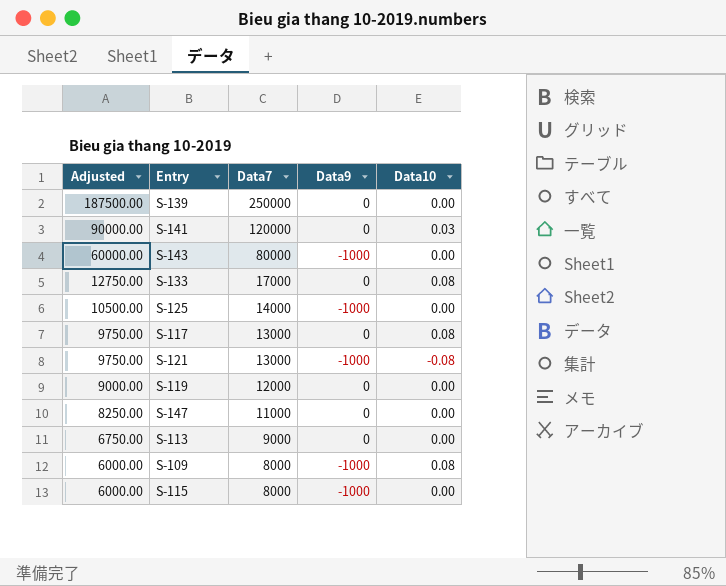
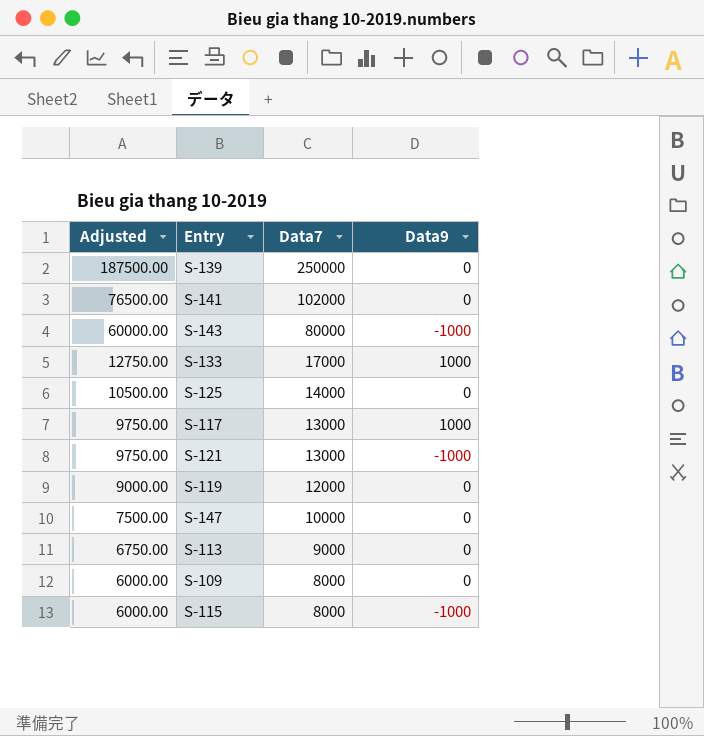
column Data10 | position: 5 -> none
S-141 | Adjusted: 90000.00 -> 76500.00
S-141 | Data7: 120000 -> 102000
S-133 | Data9: 0 -> 1000
S-125 | Data9: -1000 -> 0
S-117 | Data9: 0 -> 1000
S-147 | Adjusted: 8250.00 -> 7500.00
S-147 | Data7: 11000 -> 10000
S-109 | Data9: -1000 -> 0

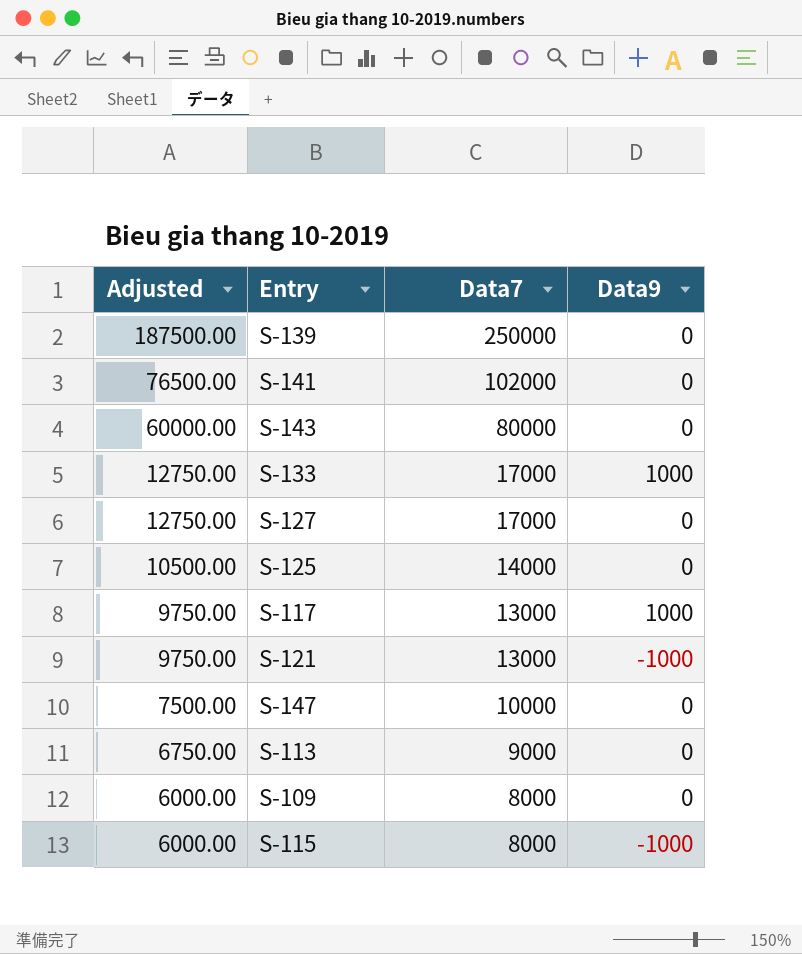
row S-119: 9000.00 | 12000 | 0 -> none
S-143 | Data9: -1000 -> 0
row S-127: none -> 12750.00 | 17000 | 0

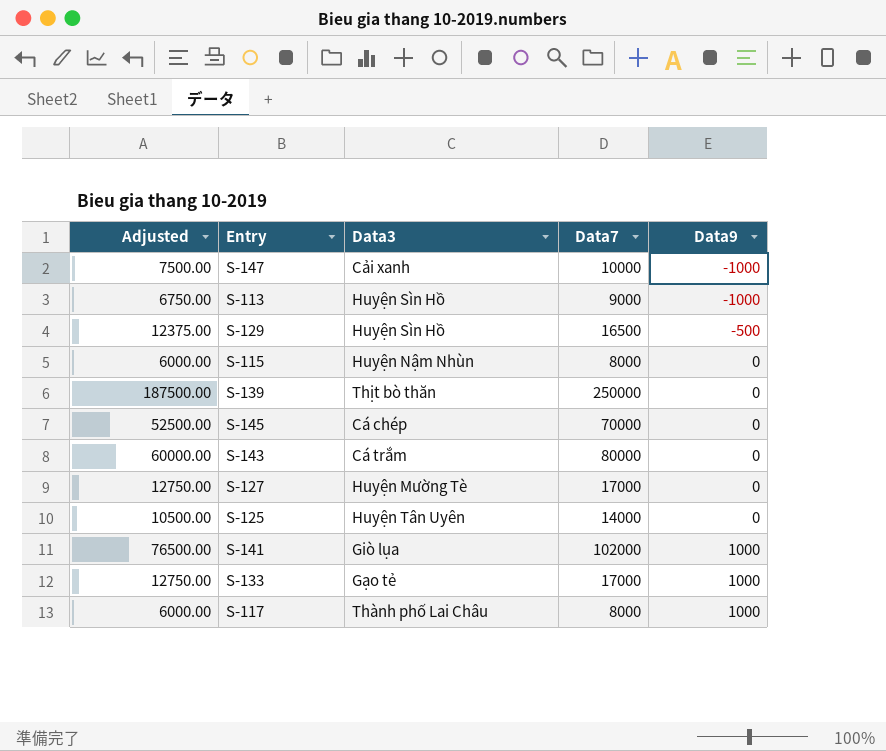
row order: Adjusted descending -> Data9 ascending
column Data3 | position: none -> 3
row S-121: 9750.00 | 13000 | -1000 -> none
row S-109: 6000.00 | 8000 | 0 -> none
S-147 | Data9: 0 -> -1000
S-113 | Data9: 0 -> -1000
row S-129: none -> 12375.00 | Huyện Sìn Hồ | 16500 | -500
S-115 | Data9: -1000 -> 0
row S-145: none -> 52500.00 | Cá chép | 70000 | 0
S-141 | Data9: 0 -> 1000
S-117 | Adjusted: 9750.00 -> 6000.00
S-117 | Data7: 13000 -> 8000

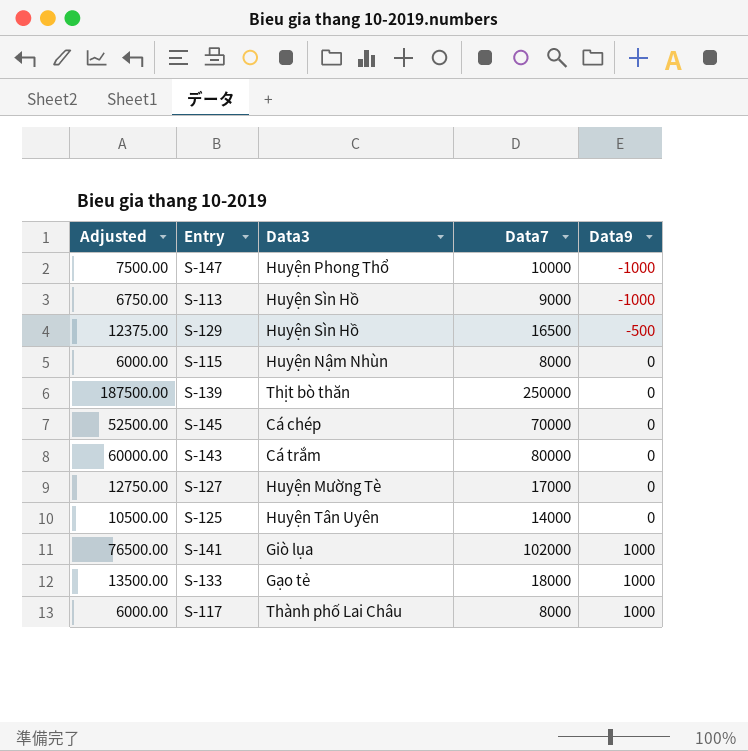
S-147 | Data3: Cải xanh -> Huyện Phong Thổ
S-133 | Adjusted: 12750.00 -> 13500.00
S-133 | Data7: 17000 -> 18000

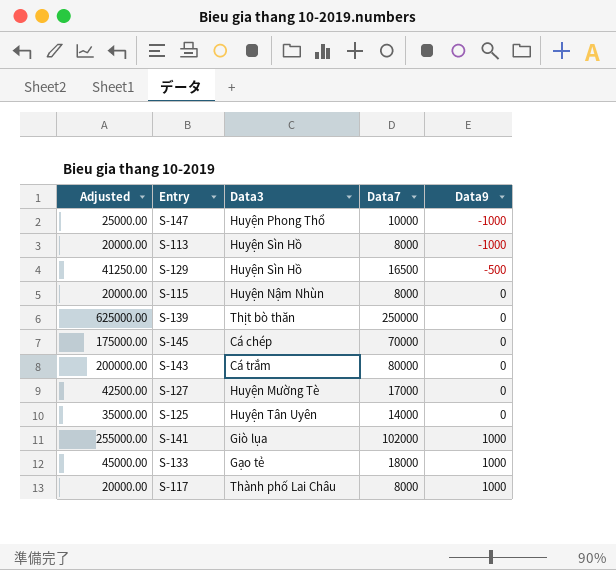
column Adjusted | formula: [Data7] * 0.75 -> [Data7] * 2.5
S-113 | Data7: 9000 -> 8000

